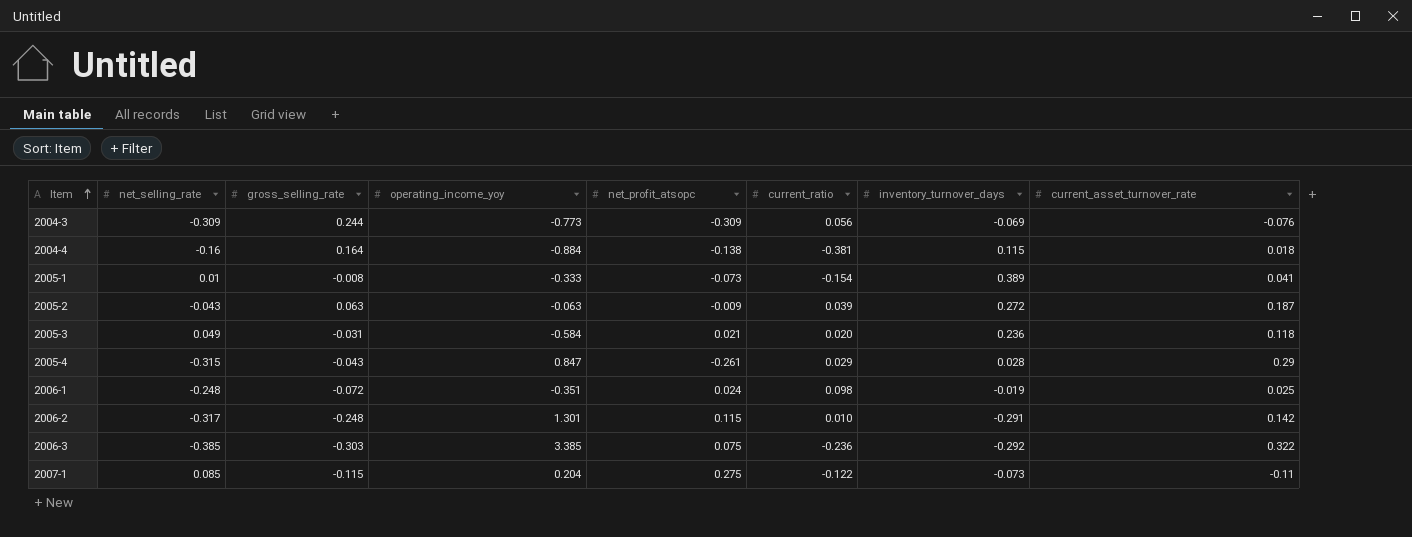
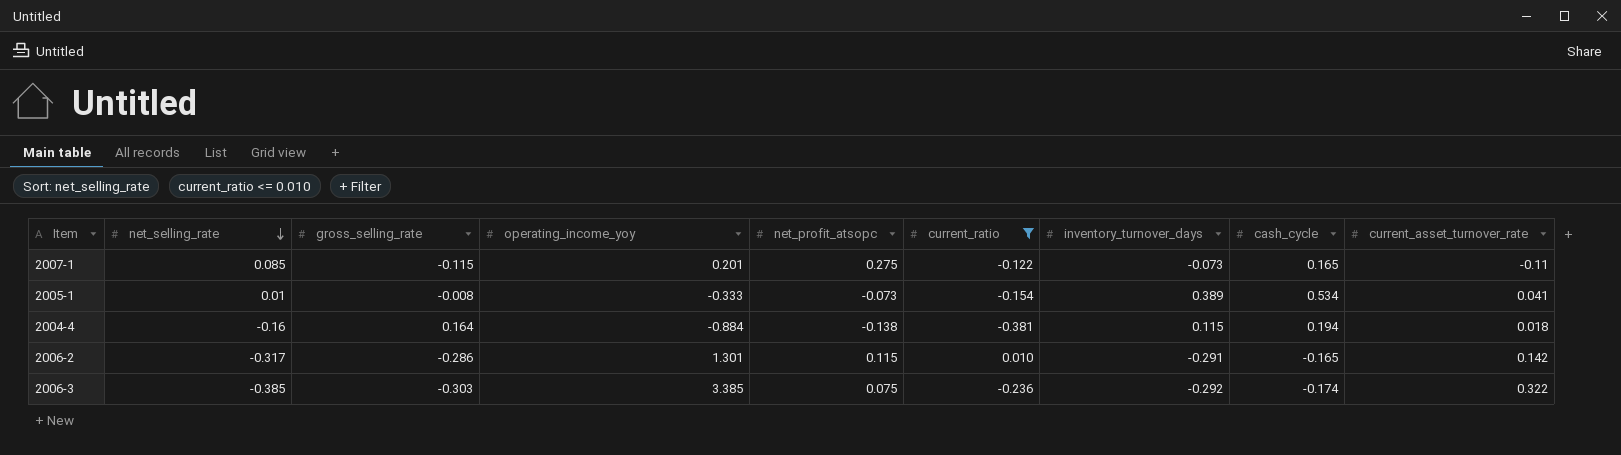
filter: none -> current_ratio <= 0.010
row order: Item ascending -> net_selling_rate descending
column cash_cycle | position: none -> 8
2007-1 | operating_income_yoy: 0.204 -> 0.201
2006-2 | gross_selling_rate: -0.248 -> -0.286

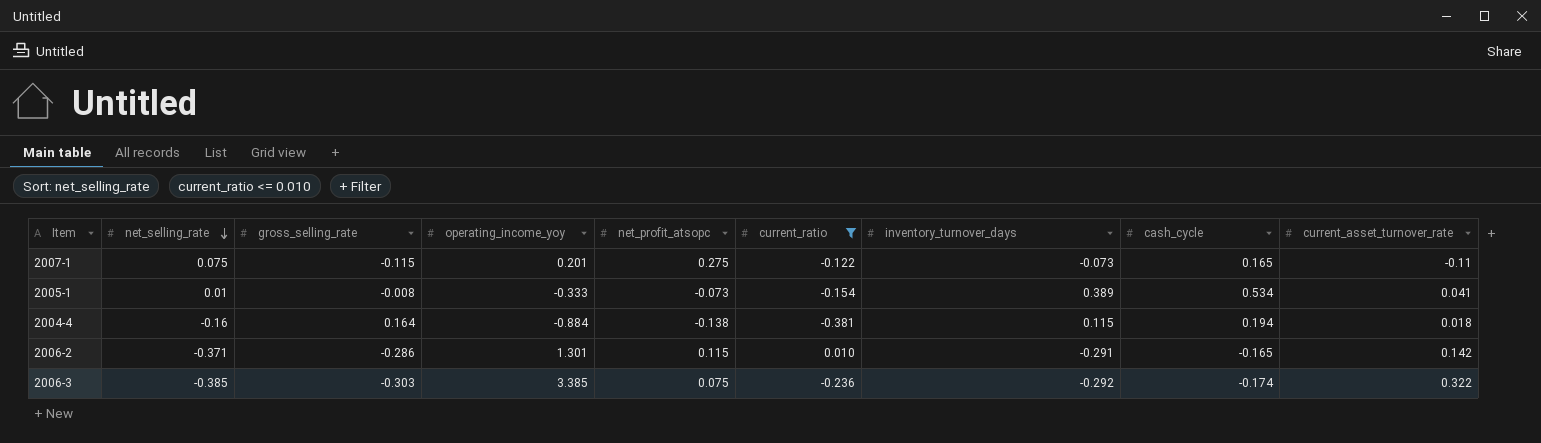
2007-1 | net_selling_rate: 0.085 -> 0.075
2006-2 | net_selling_rate: -0.317 -> -0.371

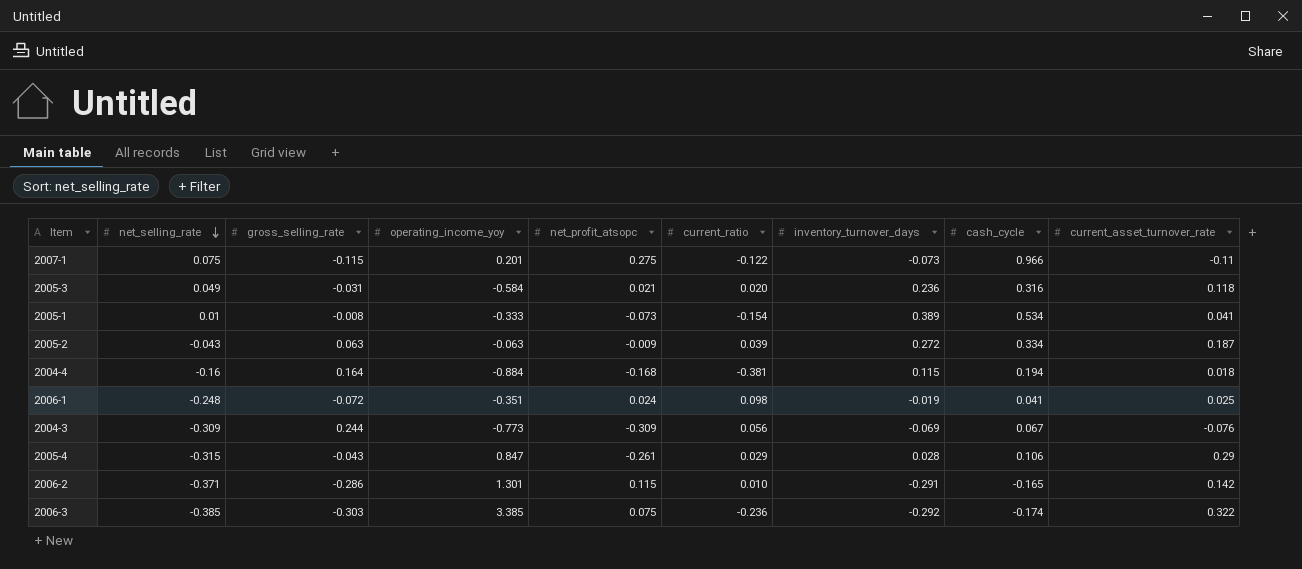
filter: current_ratio <= 0.010 -> none
2007-1 | cash_cycle: 0.165 -> 0.966
2004-4 | net_profit_atsopc: -0.138 -> -0.168

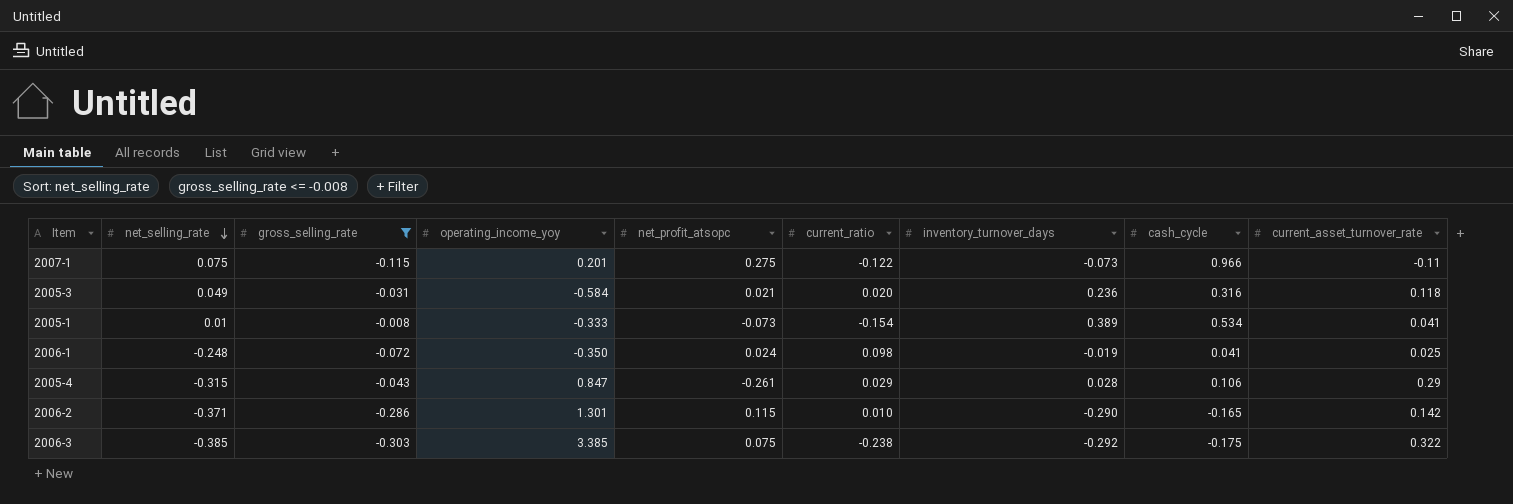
filter: none -> gross_selling_rate <= -0.008
2006-1 | operating_income_yoy: -0.351 -> -0.350
2006-2 | inventory_turnover_days: -0.291 -> -0.290
2006-3 | current_ratio: -0.236 -> -0.238
2006-3 | cash_cycle: -0.174 -> -0.175

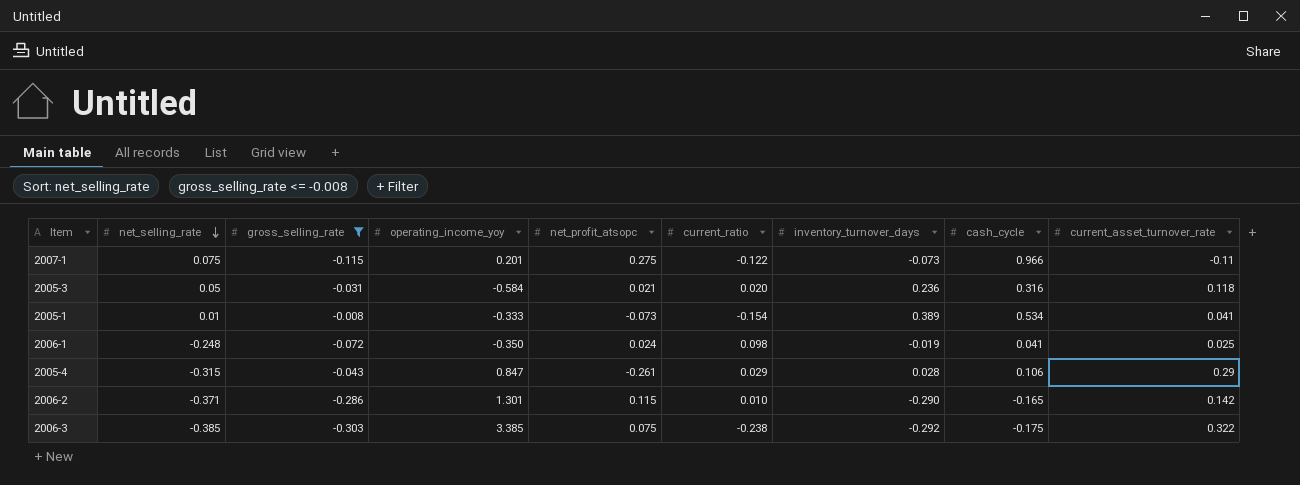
2005-3 | net_selling_rate: 0.049 -> 0.05

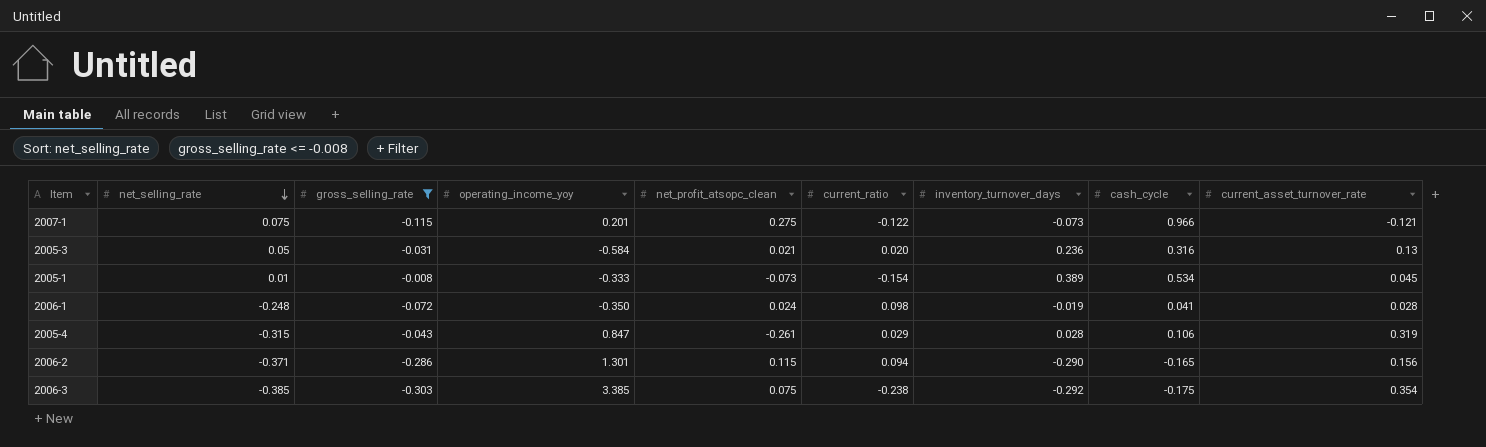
column name: net_profit_atsopc -> net_profit_atsopc_clean
2007-1 | current_asset_turnover_rate: -0.11 -> -0.121
2005-3 | current_asset_turnover_rate: 0.118 -> 0.13
2005-1 | current_asset_turnover_rate: 0.041 -> 0.045
2006-1 | current_asset_turnover_rate: 0.025 -> 0.028
2005-4 | current_asset_turnover_rate: 0.29 -> 0.319
2006-2 | current_ratio: 0.010 -> 0.094
2006-2 | current_asset_turnover_rate: 0.142 -> 0.156
2006-3 | current_asset_turnover_rate: 0.322 -> 0.354

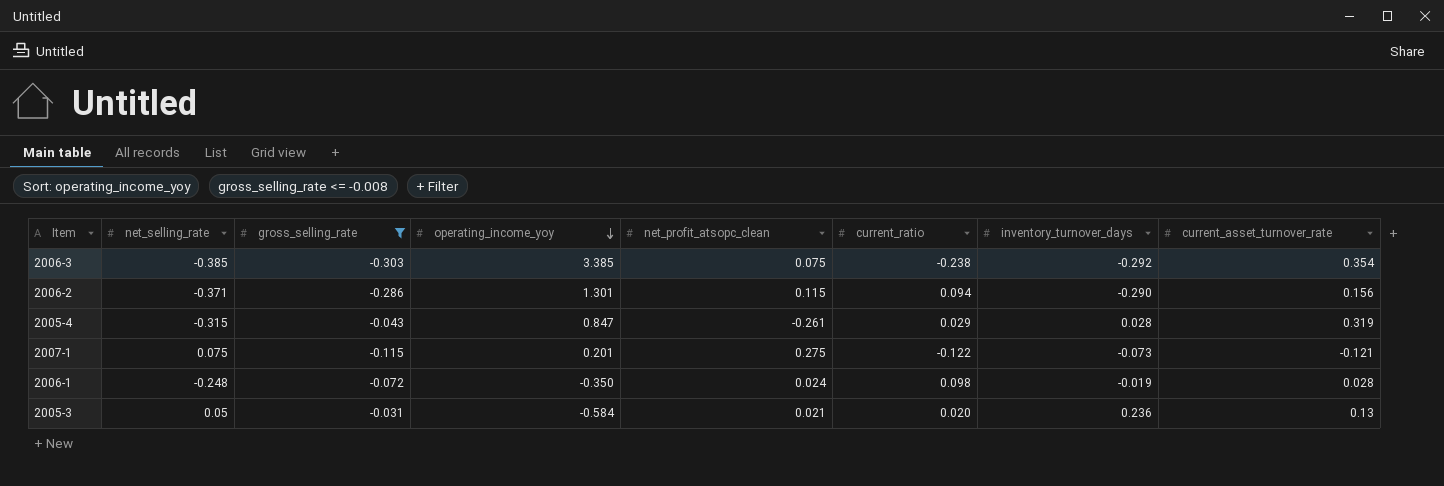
row order: net_selling_rate descending -> operating_income_yoy descending
column cash_cycle | position: 8 -> none
row 2005-1: 0.01 | -0.008 | -0.333 | -0.073 | -0.154 | 0.389 | 0.534 | 0.045 -> none

